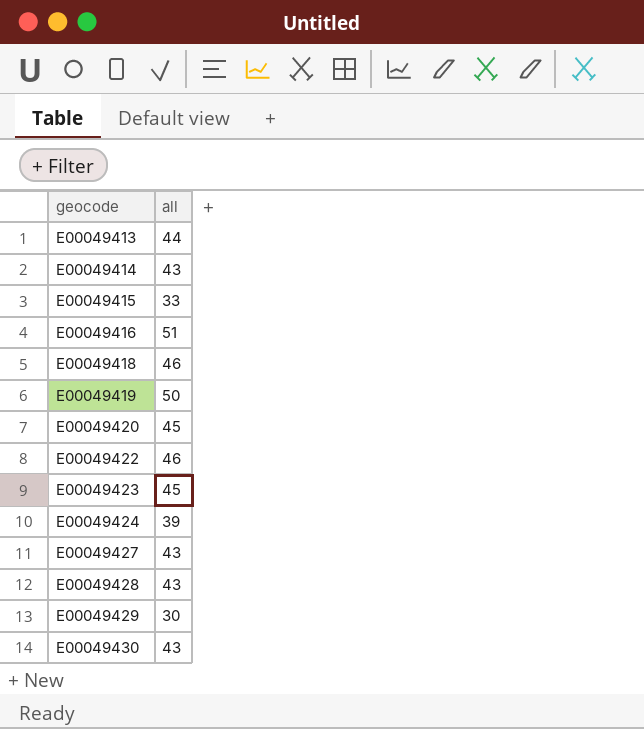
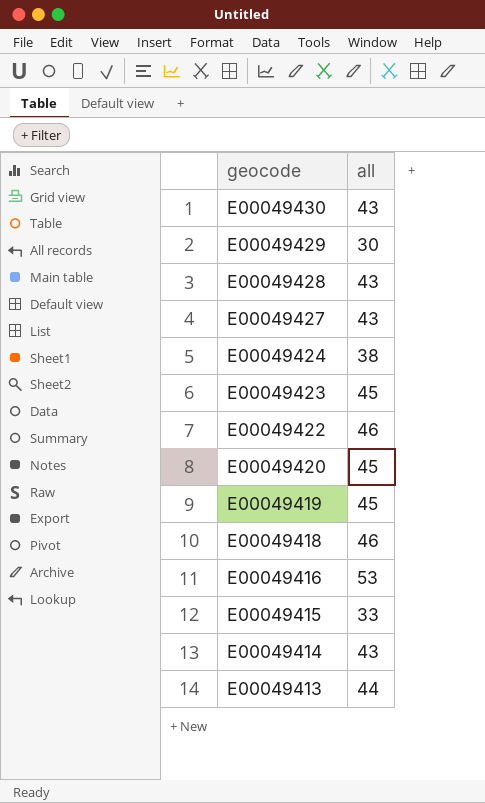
row order: geocode ascending -> geocode descending
E00049424 | all: 39 -> 38
E00049419 | all: 50 -> 45
E00049416 | all: 51 -> 53

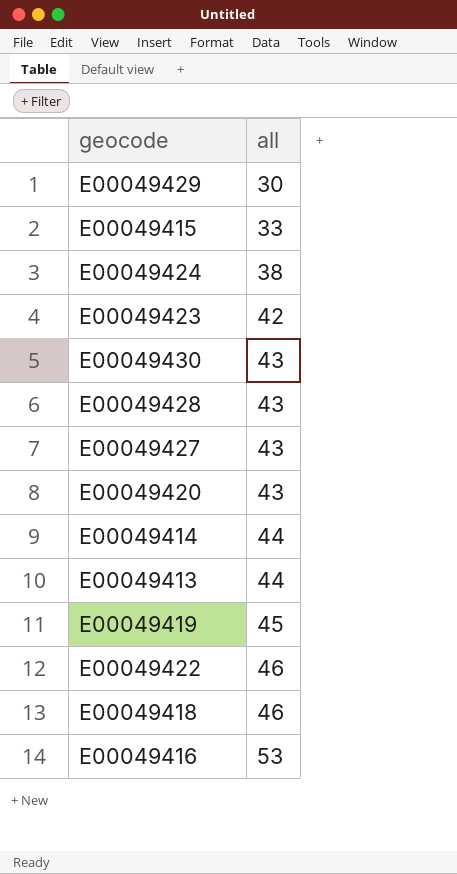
row order: geocode descending -> all ascending
E00049423 | all: 45 -> 42
E00049420 | all: 45 -> 43
E00049414 | all: 43 -> 44

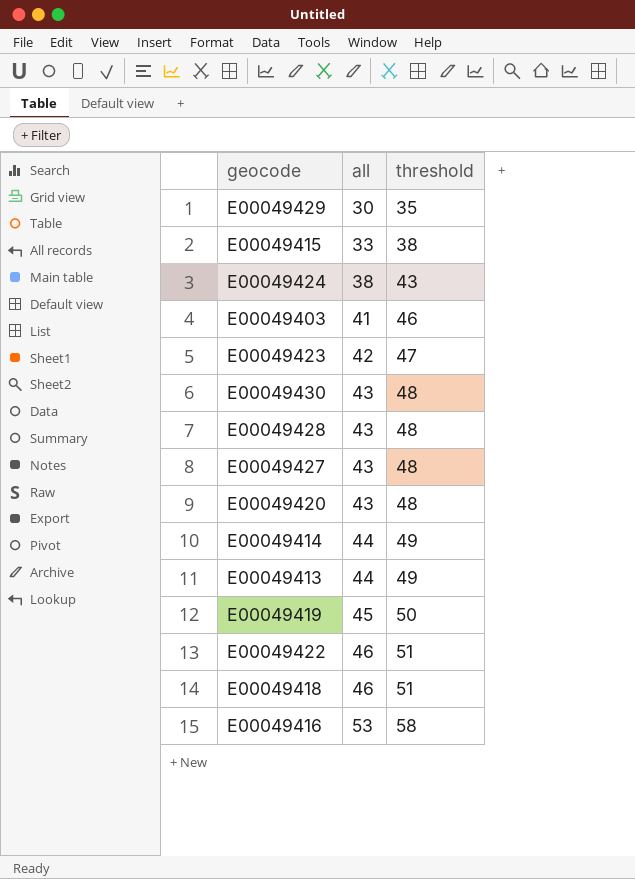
column threshold | formula: none -> [all] + 5
row E00049403: none -> 41 | 46

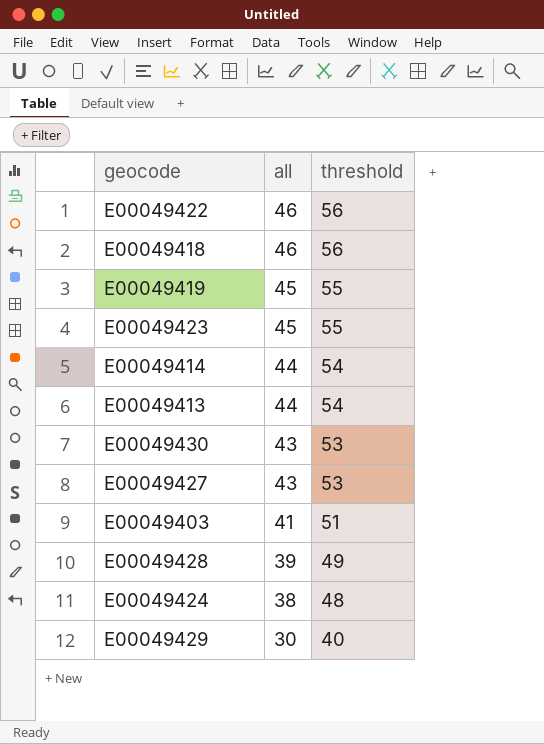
row order: all ascending -> all descending
column threshold | formula: [all] + 5 -> [all] + 10
row E00049415: 33 | 38 -> none
row E00049420: 43 | 48 -> none
row E00049416: 53 | 58 -> none
E00049423 | all: 42 -> 45
E00049428 | all: 43 -> 39

